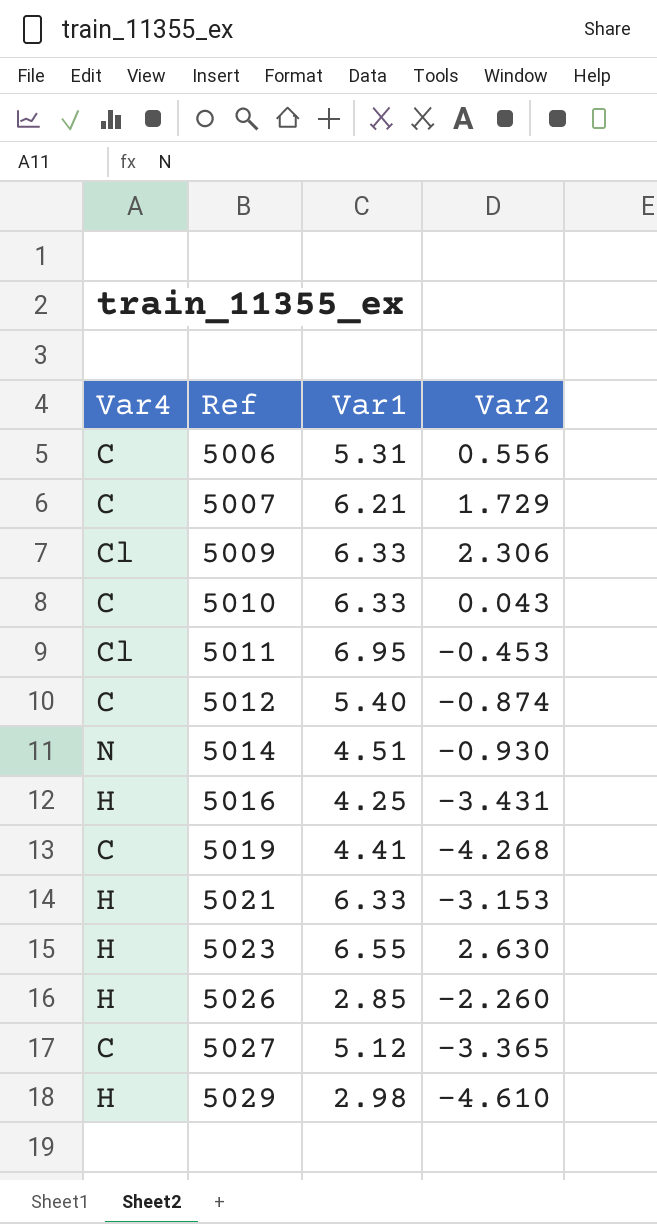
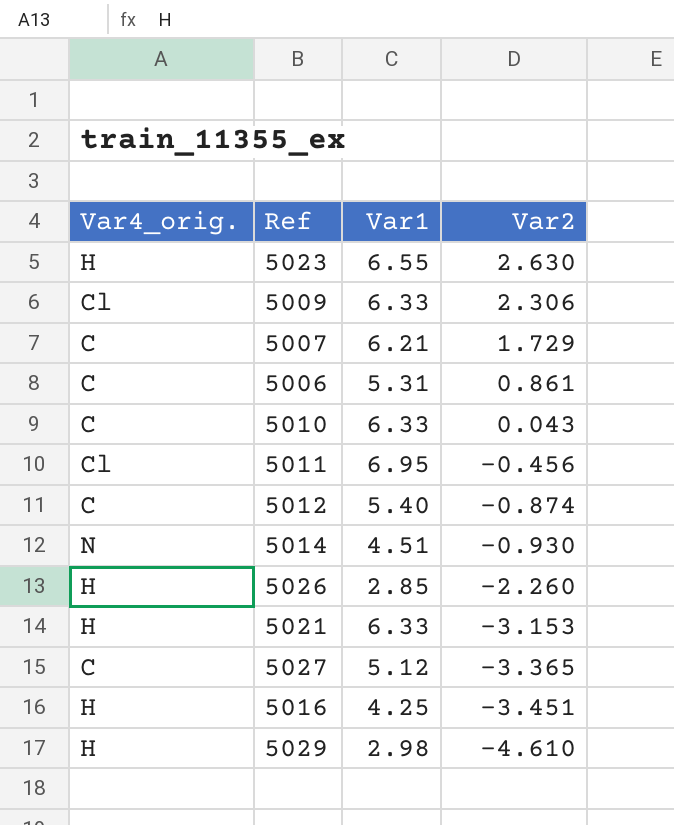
row order: Ref ascending -> Var2 descending
column name: Var4 -> Var4_orig.
row 5019: C | 4.41 | -4.268 -> none
5006 | Var2: 0.556 -> 0.861
5011 | Var2: -0.453 -> -0.456
5016 | Var2: -3.431 -> -3.451

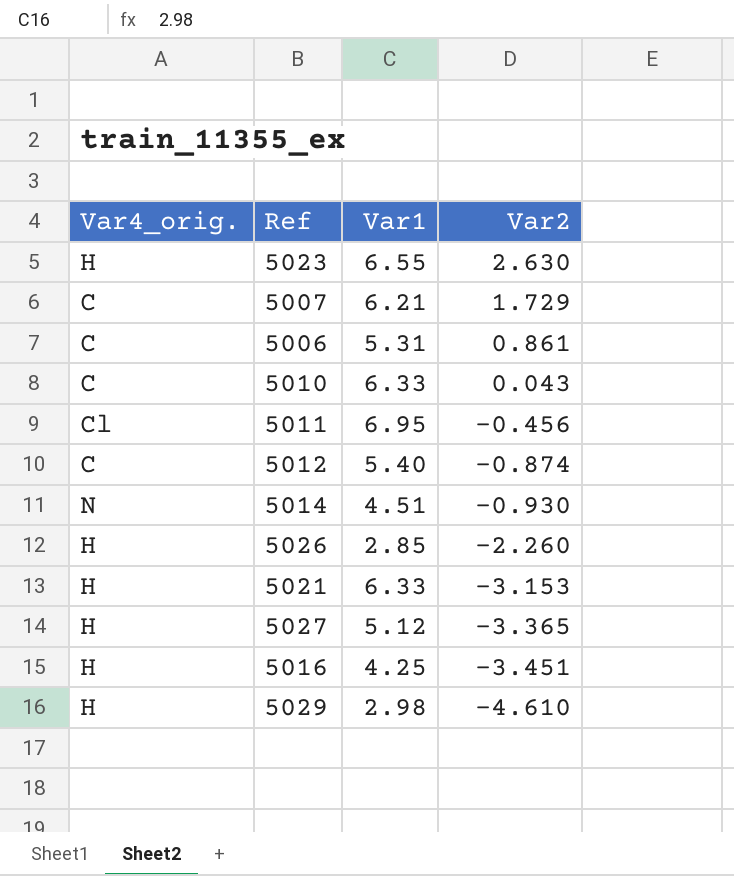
row 5009: Cl | 6.33 | 2.306 -> none
5027 | Var4_orig.: C -> H

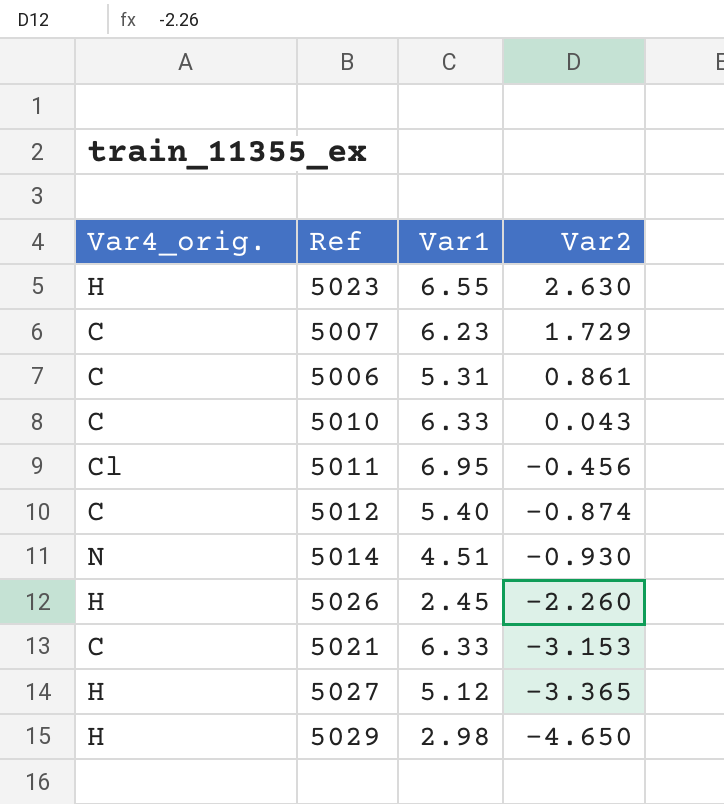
row 5016: H | 4.25 | -3.451 -> none
5007 | Var1: 6.21 -> 6.23
5026 | Var1: 2.85 -> 2.45
5021 | Var4_orig.: H -> C
5029 | Var2: -4.610 -> -4.650

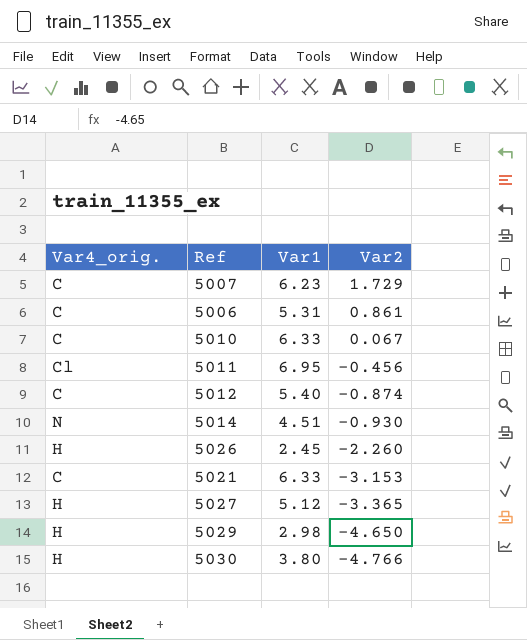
row 5023: H | 6.55 | 2.630 -> none
5010 | Var2: 0.043 -> 0.067
row 5030: none -> H | 3.80 | -4.766

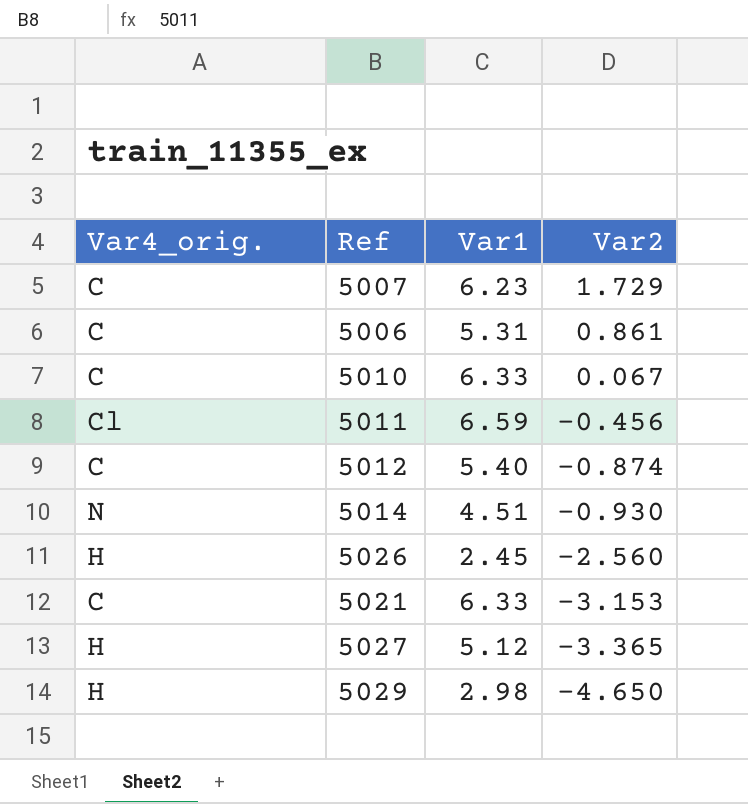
row 5030: H | 3.80 | -4.766 -> none
5011 | Var1: 6.95 -> 6.59
5026 | Var2: -2.260 -> -2.560

